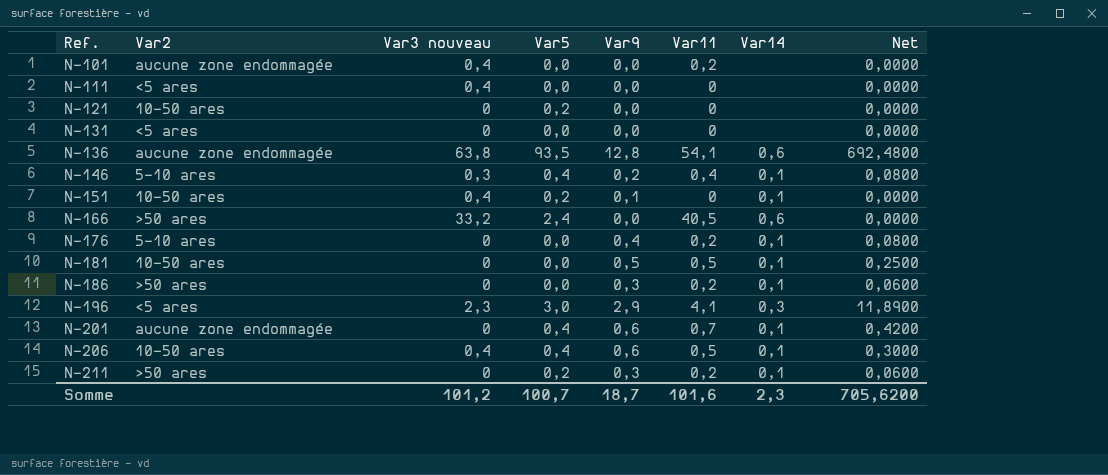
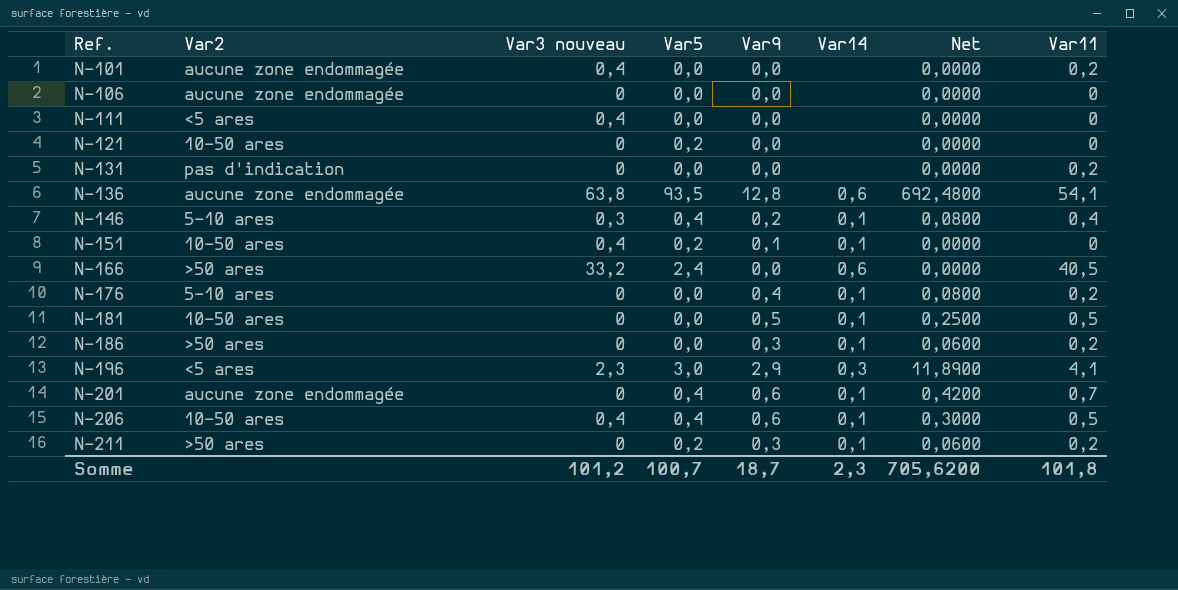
column Var11 | position: 6 -> 8
row N-106: none -> aucune zone endommagée | 0 | 0,0 | 0,0 | none | 0,0000 | 0
N-131 | Var2: <5 ares -> pas d'indication
N-131 | Var11: 0 -> 0,2
Somme | Var11: 101,6 -> 101,8

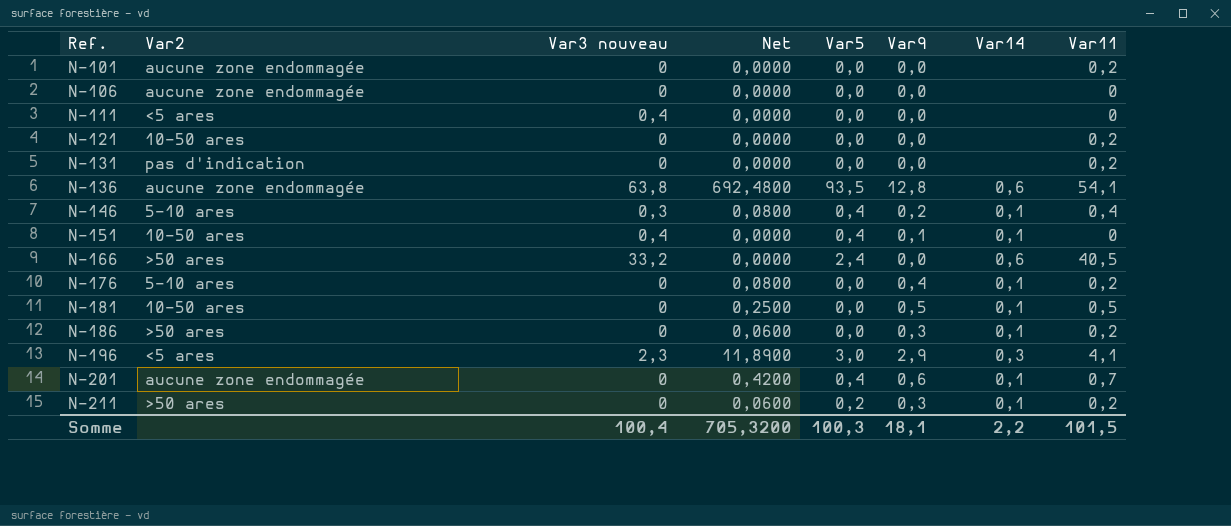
column Net | position: 7 -> 4
row N-206: 10-50 ares | 0,4 | 0,4 | 0,6 | 0,1 | 0,3000 | 0,5 -> none
N-101 | Var3 nouveau: 0,4 -> 0
N-121 | Var5: 0,2 -> 0,0
N-121 | Var11: 0 -> 0,2
N-151 | Var5: 0,2 -> 0,4
Somme | Var3 nouveau: 101,2 -> 100,4
Somme | Net: 705,6200 -> 705,3200
Somme | Var5: 100,7 -> 100,3
Somme | Var9: 18,7 -> 18,1
Somme | Var14: 2,3 -> 2,2
Somme | Var11: 101,8 -> 101,5

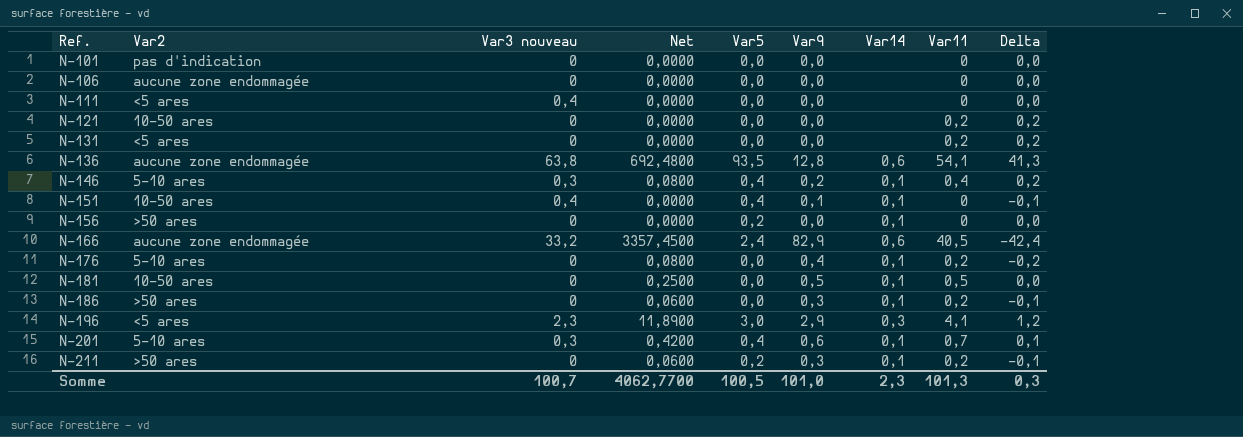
column Delta | formula: none -> [Var11] - [Var9]
N-101 | Var2: aucune zone endommagée -> pas d'indication
N-101 | Var11: 0,2 -> 0
N-131 | Var2: pas d'indication -> <5 ares
row N-156: none -> >50 ares | 0 | 0,0000 | 0,2 | 0,0 | 0,1 | 0 | 0,0
N-166 | Var2: >50 ares -> aucune zone endommagée
N-166 | Net: 0,0000 -> 3357,4500
N-166 | Var9: 0,0 -> 82,9
N-201 | Var2: aucune zone endommagée -> 5-10 ares
N-201 | Var3 nouveau: 0 -> 0,3
Somme | Var3 nouveau: 100,4 -> 100,7
Somme | Net: 705,3200 -> 4062,7700
Somme | Var5: 100,3 -> 100,5
Somme | Var9: 18,1 -> 101,0
Somme | Var14: 2,2 -> 2,3
Somme | Var11: 101,5 -> 101,3

